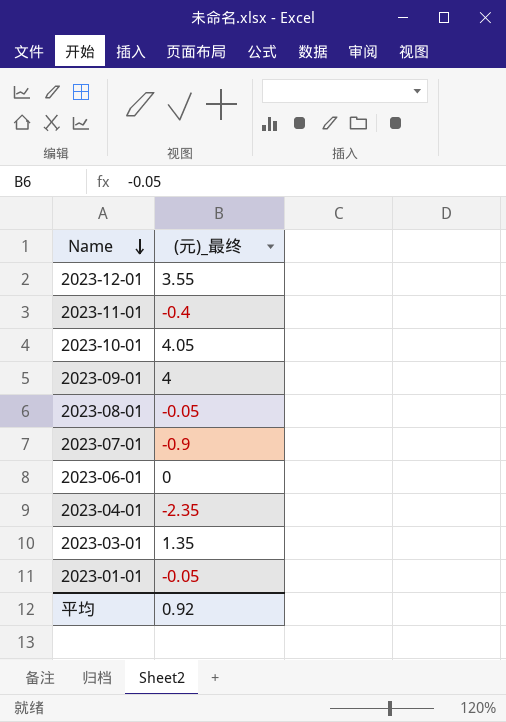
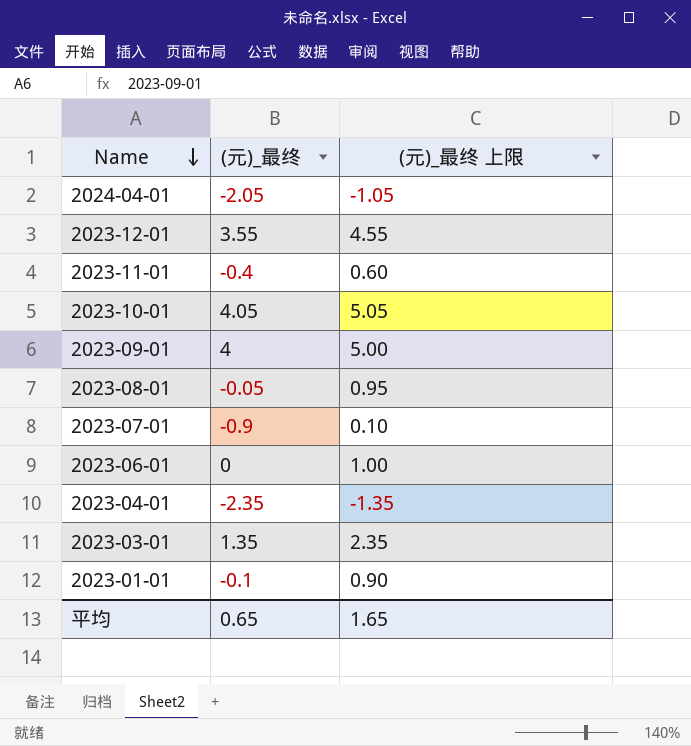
column (元)_最终 上限 | formula: none -> [(元)_最终] + 1
row 2024-04-01: none -> -2.05 | -1.05
2023-01-01 | (元)_最终: -0.05 -> -0.1
平均 | (元)_最终: 0.92 -> 0.65

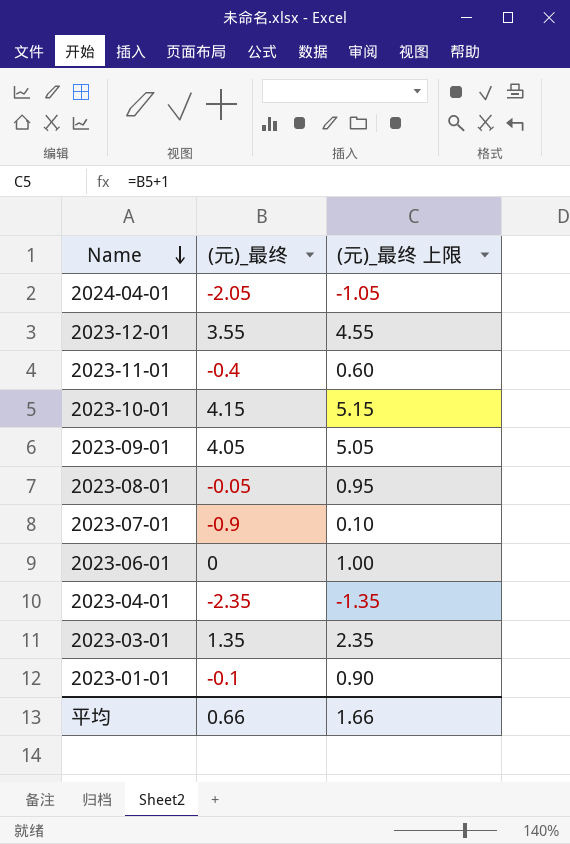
2023-10-01 | (元)_最终: 4.05 -> 4.15
2023-10-01 | (元)_最终 上限: 5.05 -> 5.15
2023-09-01 | (元)_最终: 4 -> 4.05
2023-09-01 | (元)_最终 上限: 5.00 -> 5.05
平均 | (元)_最终: 0.65 -> 0.66
平均 | (元)_最终 上限: 1.65 -> 1.66

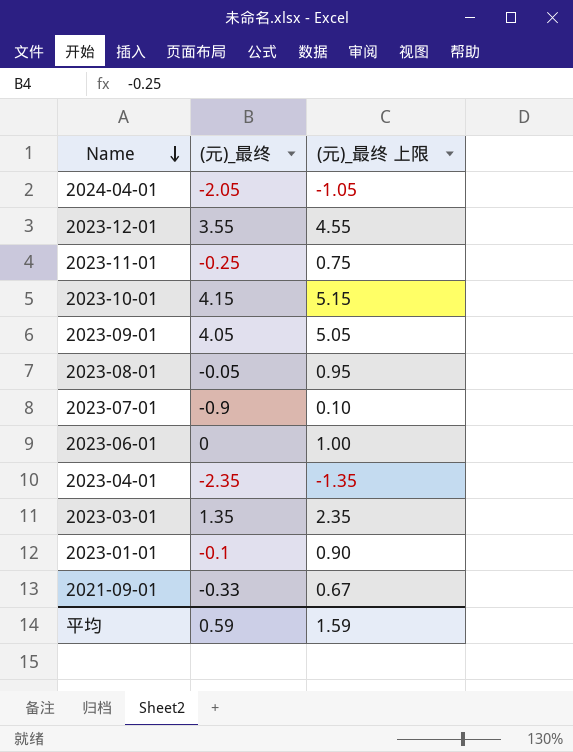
2023-11-01 | (元)_最终: -0.4 -> -0.25
2023-11-01 | (元)_最终 上限: 0.60 -> 0.75
row 2021-09-01: none -> -0.33 | 0.67
平均 | (元)_最终: 0.66 -> 0.59
平均 | (元)_最终 上限: 1.66 -> 1.59

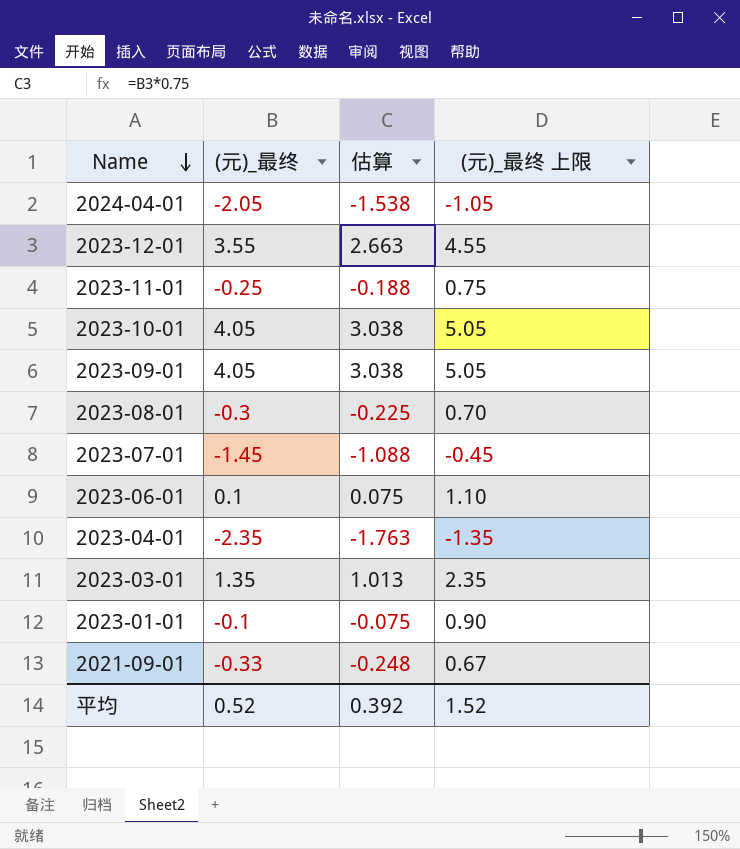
column 估算 | formula: none -> [(元)_最终] * 0.75
2023-10-01 | (元)_最终: 4.15 -> 4.05
2023-10-01 | (元)_最终 上限: 5.15 -> 5.05
2023-08-01 | (元)_最终: -0.05 -> -0.3
2023-08-01 | (元)_最终 上限: 0.95 -> 0.70
2023-07-01 | (元)_最终: -0.9 -> -1.45
2023-07-01 | (元)_最终 上限: 0.10 -> -0.45
2023-06-01 | (元)_最终: 0 -> 0.1
2023-06-01 | (元)_最终 上限: 1.00 -> 1.10
平均 | (元)_最终: 0.59 -> 0.52
平均 | (元)_最终 上限: 1.59 -> 1.52

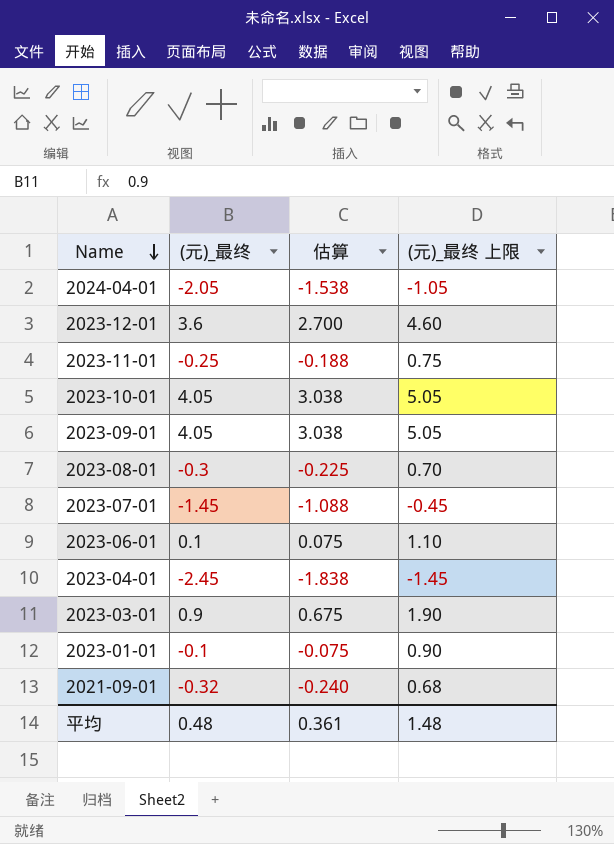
2023-12-01 | (元)_最终: 3.55 -> 3.6
2023-12-01 | 估算: 2.663 -> 2.700
2023-12-01 | (元)_最终 上限: 4.55 -> 4.60
2023-04-01 | (元)_最终: -2.35 -> -2.45
2023-04-01 | 估算: -1.763 -> -1.838
2023-04-01 | (元)_最终 上限: -1.35 -> -1.45
2023-03-01 | (元)_最终: 1.35 -> 0.9
2023-03-01 | 估算: 1.013 -> 0.675
2023-03-01 | (元)_最终 上限: 2.35 -> 1.90
2021-09-01 | (元)_最终: -0.33 -> -0.32
2021-09-01 | 估算: -0.248 -> -0.240
2021-09-01 | (元)_最终 上限: 0.67 -> 0.68
平均 | (元)_最终: 0.52 -> 0.48
平均 | 估算: 0.392 -> 0.361
平均 | (元)_最终 上限: 1.52 -> 1.48

